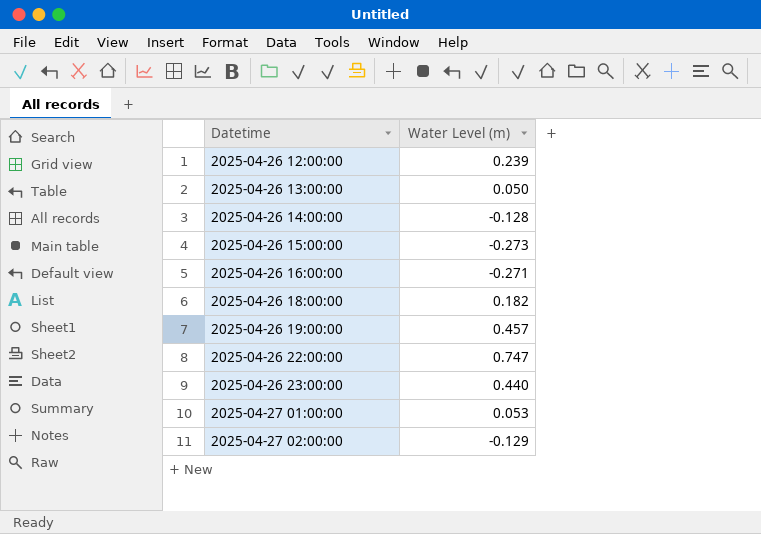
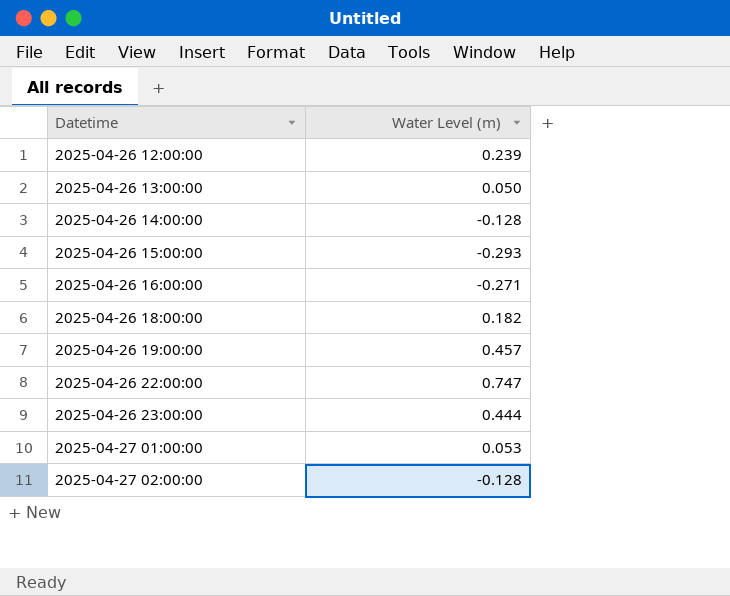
2025-04-26 15:00:00 | Water Level (m): -0.273 -> -0.293
2025-04-26 23:00:00 | Water Level (m): 0.440 -> 0.444
2025-04-27 02:00:00 | Water Level (m): -0.129 -> -0.128

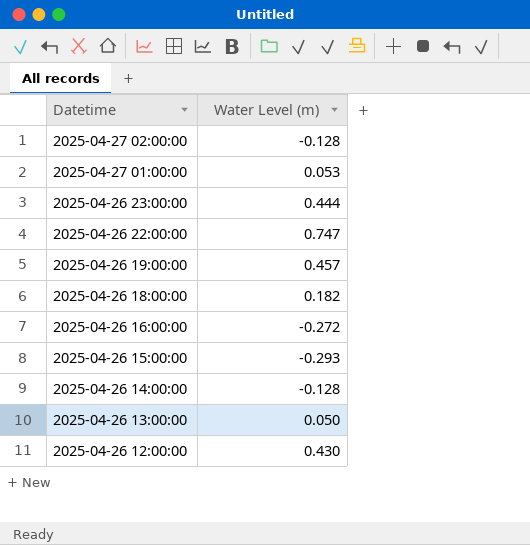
row order: Datetime ascending -> Datetime descending
2025-04-26 16:00:00 | Water Level (m): -0.271 -> -0.272
2025-04-26 12:00:00 | Water Level (m): 0.239 -> 0.430

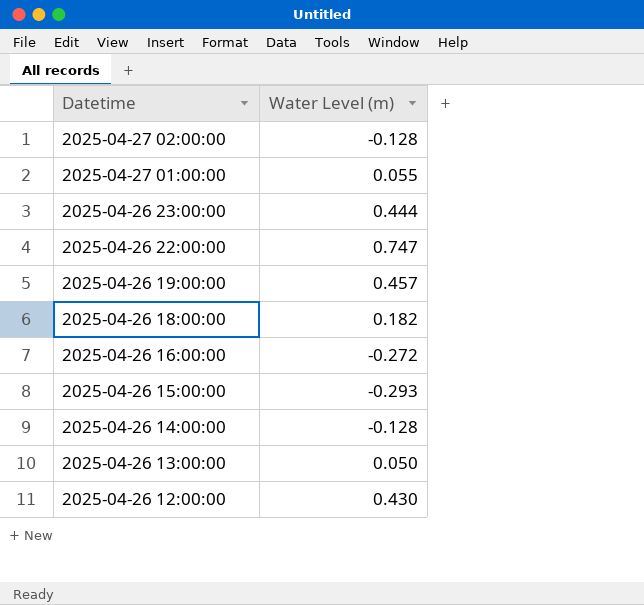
2025-04-27 01:00:00 | Water Level (m): 0.053 -> 0.055

